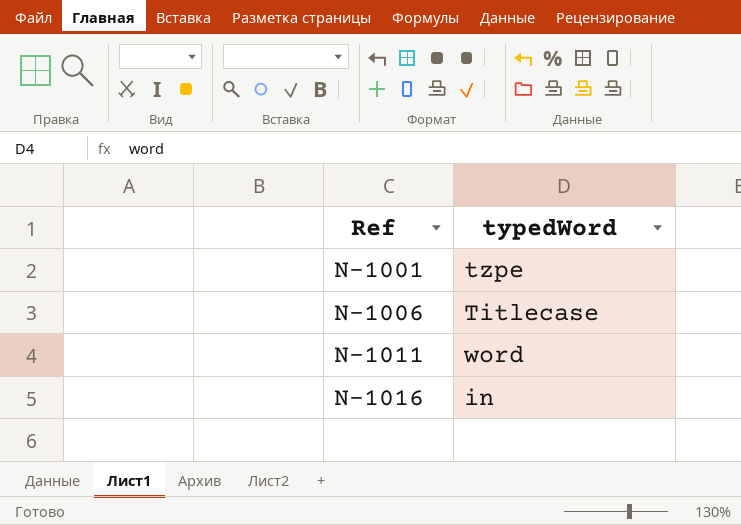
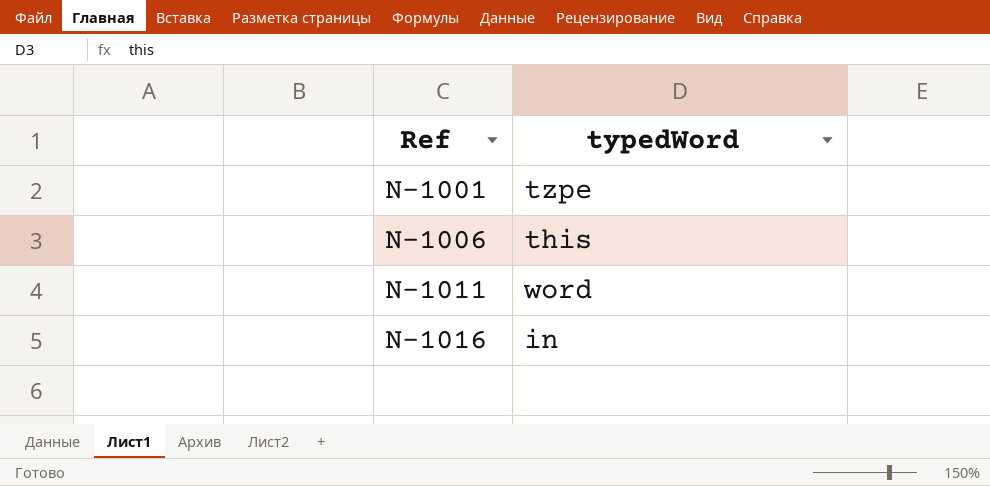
N-1006 | typedWord: Titlecase -> this

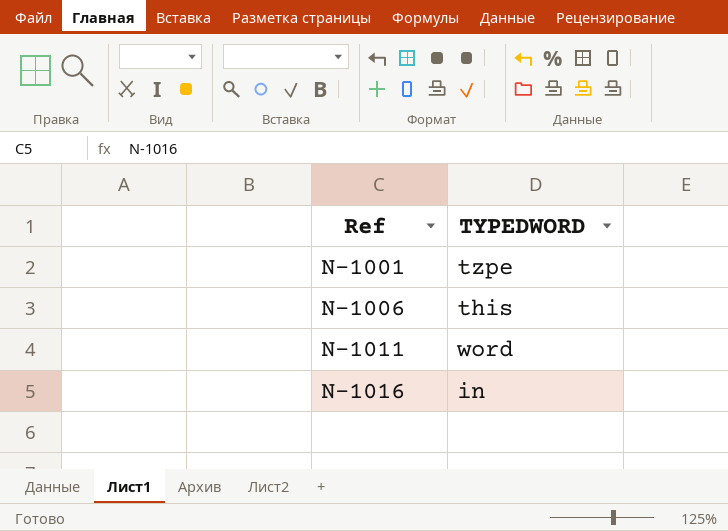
column name: typedWord -> TYPEDWORD

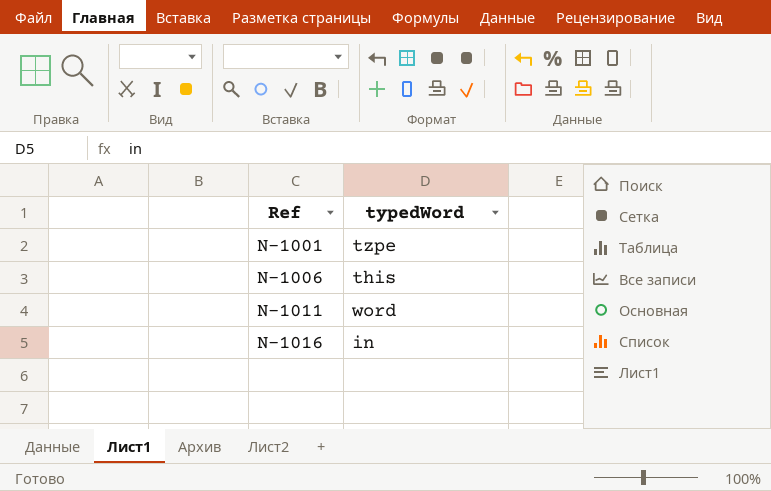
column name: TYPEDWORD -> typedWord

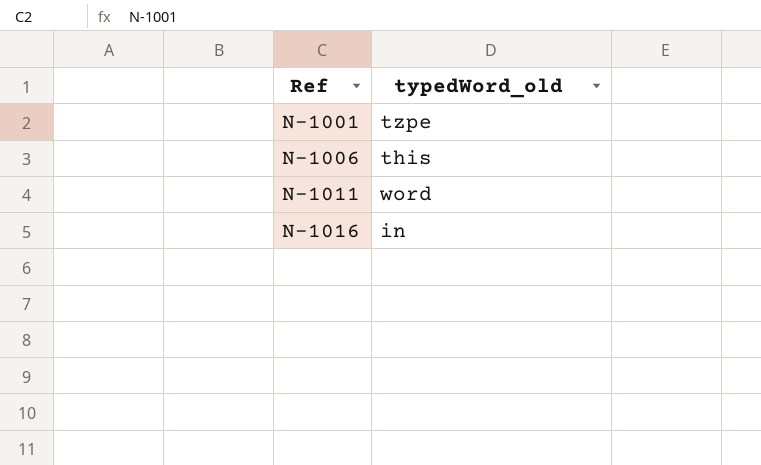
column name: typedWord -> typedWord_old

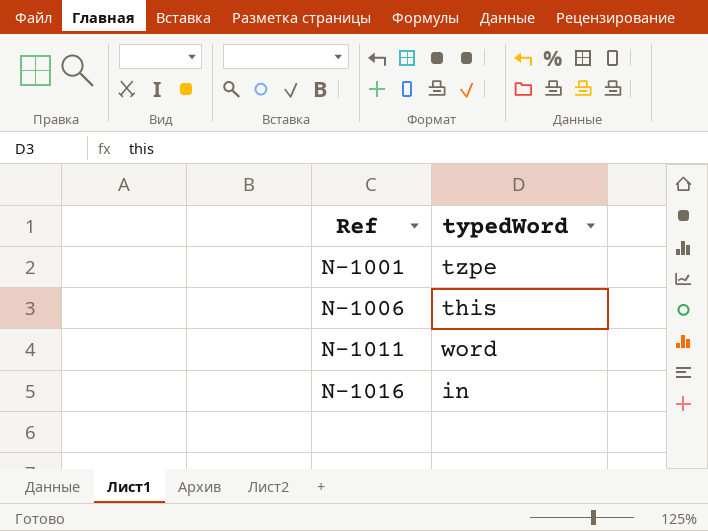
column name: typedWord_old -> typedWord

